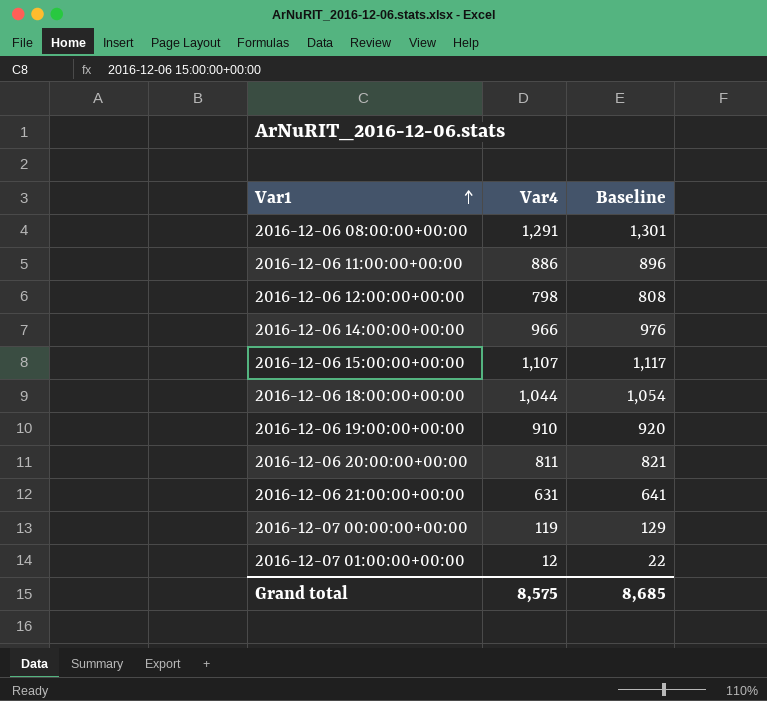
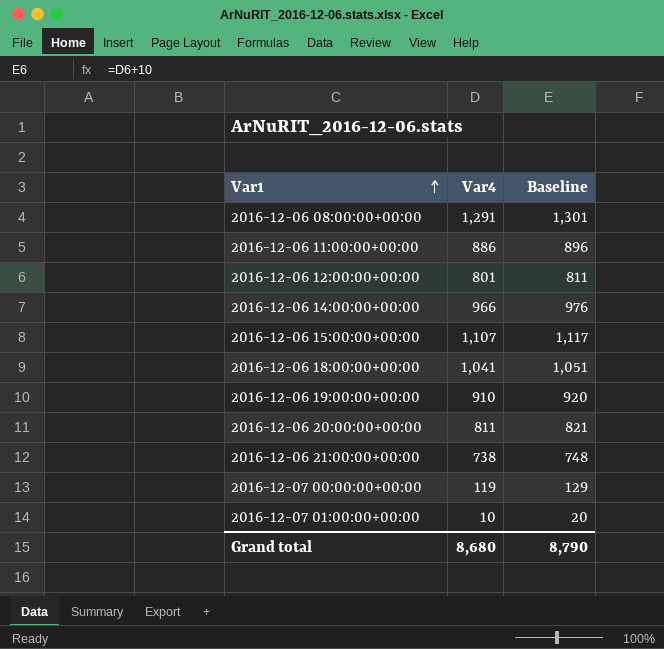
2016-12-06 12:00:00+00:00 | Var4: 798 -> 801
2016-12-06 12:00:00+00:00 | Baseline: 808 -> 811
2016-12-06 18:00:00+00:00 | Var4: 1,044 -> 1,041
2016-12-06 18:00:00+00:00 | Baseline: 1,054 -> 1,051
2016-12-06 21:00:00+00:00 | Var4: 631 -> 738
2016-12-06 21:00:00+00:00 | Baseline: 641 -> 748
2016-12-07 01:00:00+00:00 | Var4: 12 -> 10
2016-12-07 01:00:00+00:00 | Baseline: 22 -> 20
Grand total | Var4: 8,575 -> 8,680
Grand total | Baseline: 8,685 -> 8,790

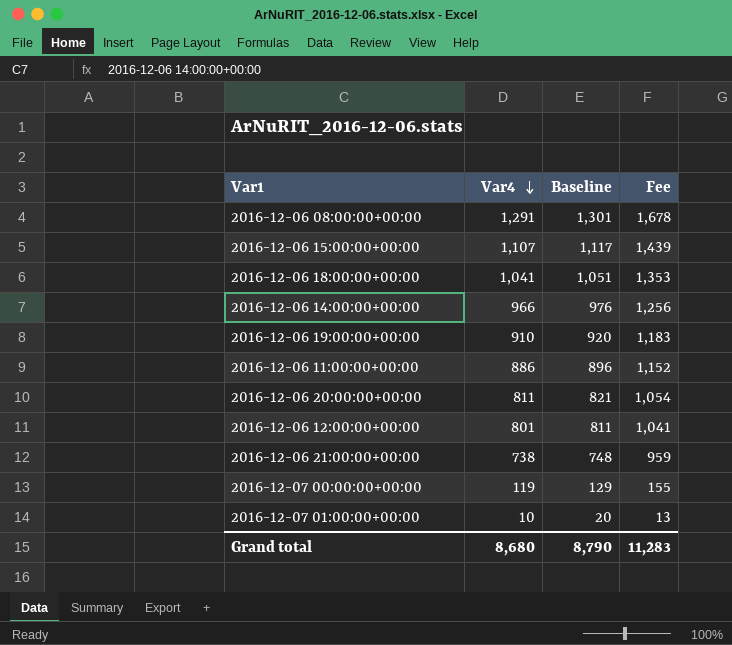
row order: Var1 ascending -> Var4 descending
column Fee | formula: none -> [Var4] * 1.3

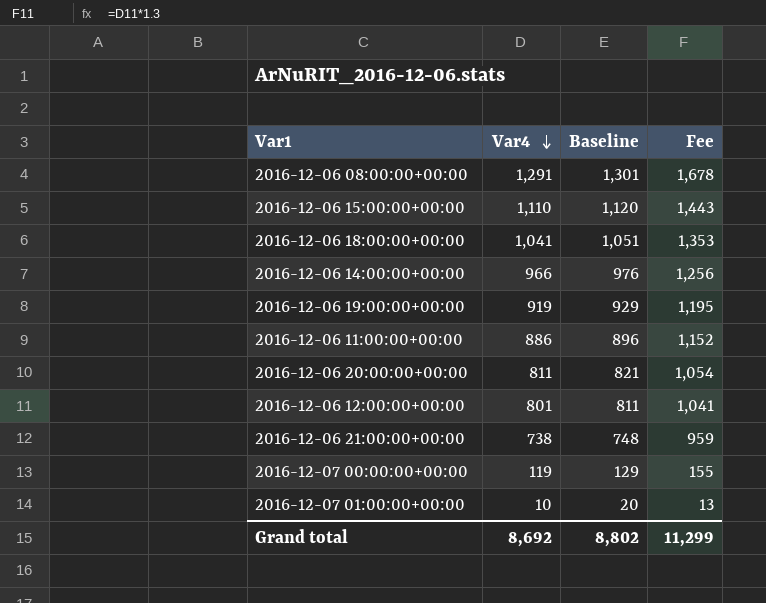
2016-12-06 15:00:00+00:00 | Var4: 1,107 -> 1,110
2016-12-06 15:00:00+00:00 | Baseline: 1,117 -> 1,120
2016-12-06 15:00:00+00:00 | Fee: 1,439 -> 1,443
2016-12-06 19:00:00+00:00 | Var4: 910 -> 919
2016-12-06 19:00:00+00:00 | Baseline: 920 -> 929
2016-12-06 19:00:00+00:00 | Fee: 1,183 -> 1,195
Grand total | Var4: 8,680 -> 8,692
Grand total | Baseline: 8,790 -> 8,802
Grand total | Fee: 11,283 -> 11,299

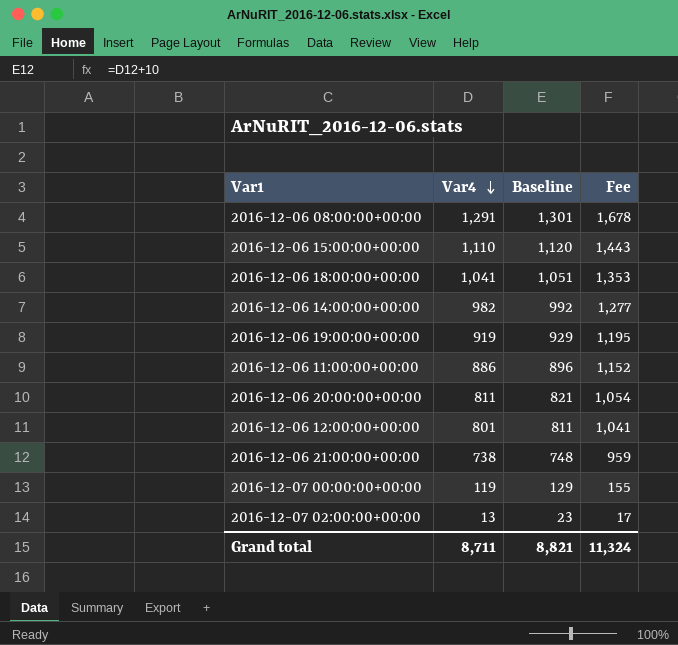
row 2016-12-07 01:00:00+00:00: 10 | 20 | 13 -> none
2016-12-06 14:00:00+00:00 | Var4: 966 -> 982
2016-12-06 14:00:00+00:00 | Baseline: 976 -> 992
2016-12-06 14:00:00+00:00 | Fee: 1,256 -> 1,277
row 2016-12-07 02:00:00+00:00: none -> 13 | 23 | 17
Grand total | Var4: 8,692 -> 8,711
Grand total | Baseline: 8,802 -> 8,821
Grand total | Fee: 11,299 -> 11,324

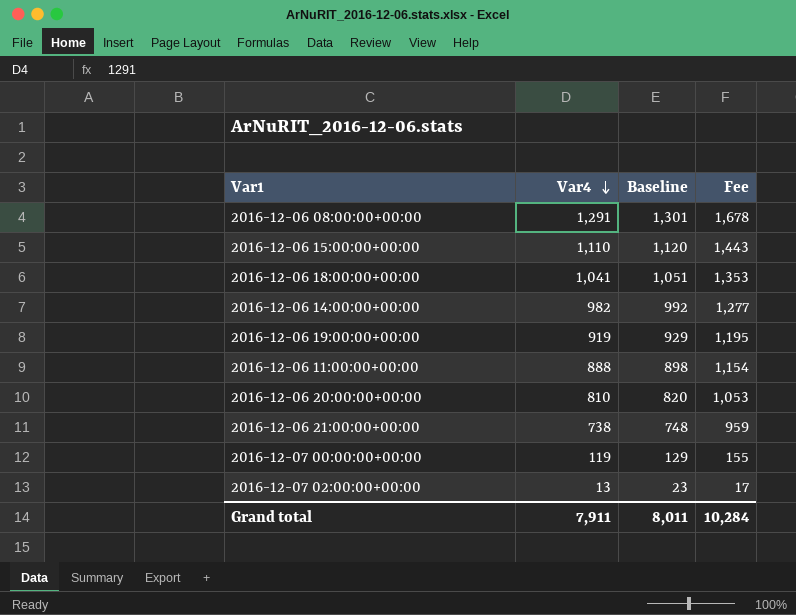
row 2016-12-06 12:00:00+00:00: 801 | 811 | 1,041 -> none
2016-12-06 11:00:00+00:00 | Var4: 886 -> 888
2016-12-06 11:00:00+00:00 | Baseline: 896 -> 898
2016-12-06 11:00:00+00:00 | Fee: 1,152 -> 1,154
2016-12-06 20:00:00+00:00 | Var4: 811 -> 810
2016-12-06 20:00:00+00:00 | Baseline: 821 -> 820
2016-12-06 20:00:00+00:00 | Fee: 1,054 -> 1,053
Grand total | Var4: 8,711 -> 7,911
Grand total | Baseline: 8,821 -> 8,011
Grand total | Fee: 11,324 -> 10,284

